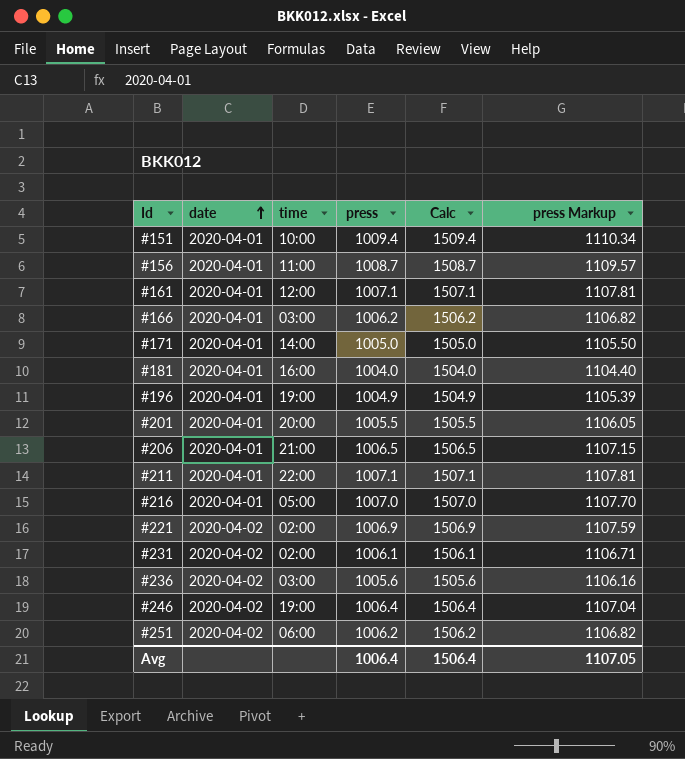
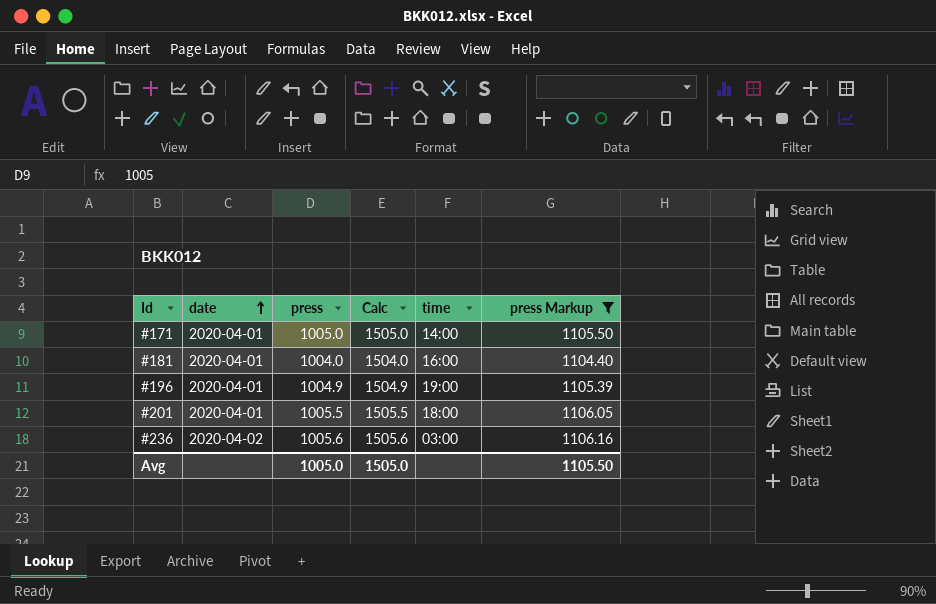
filter: none -> press Markup <= 1106.16
column time | position: 3 -> 5
#201 | time: 20:00 -> 18:00
Avg | press: 1006.4 -> 1005.0
Avg | Calc: 1506.4 -> 1505.0
Avg | press Markup: 1107.05 -> 1105.50

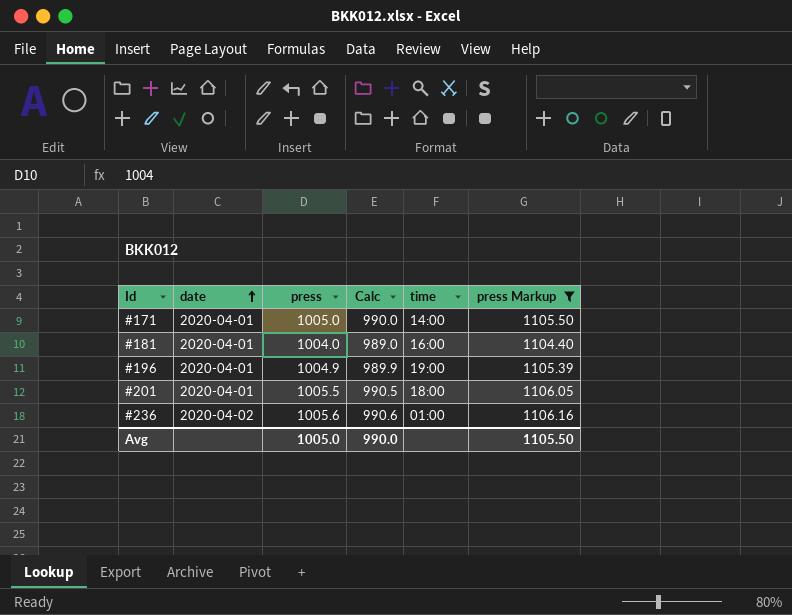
column Calc | formula: [press] + 500 -> [press] - 15
#236 | time: 03:00 -> 01:00
Avg | Calc: 1505.0 -> 990.0

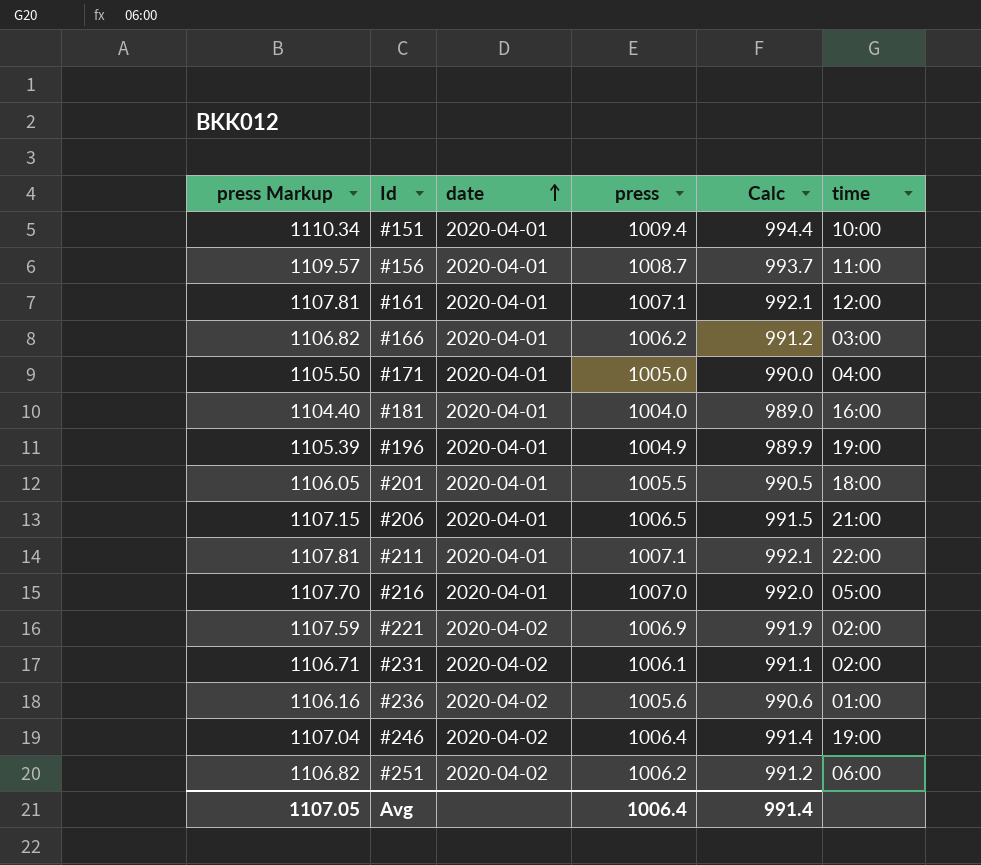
filter: press Markup <= 1106.16 -> none
column press Markup | position: 6 -> 1
#171 | time: 14:00 -> 04:00
Avg | press Markup: 1105.50 -> 1107.05
Avg | press: 1005.0 -> 1006.4
Avg | Calc: 990.0 -> 991.4

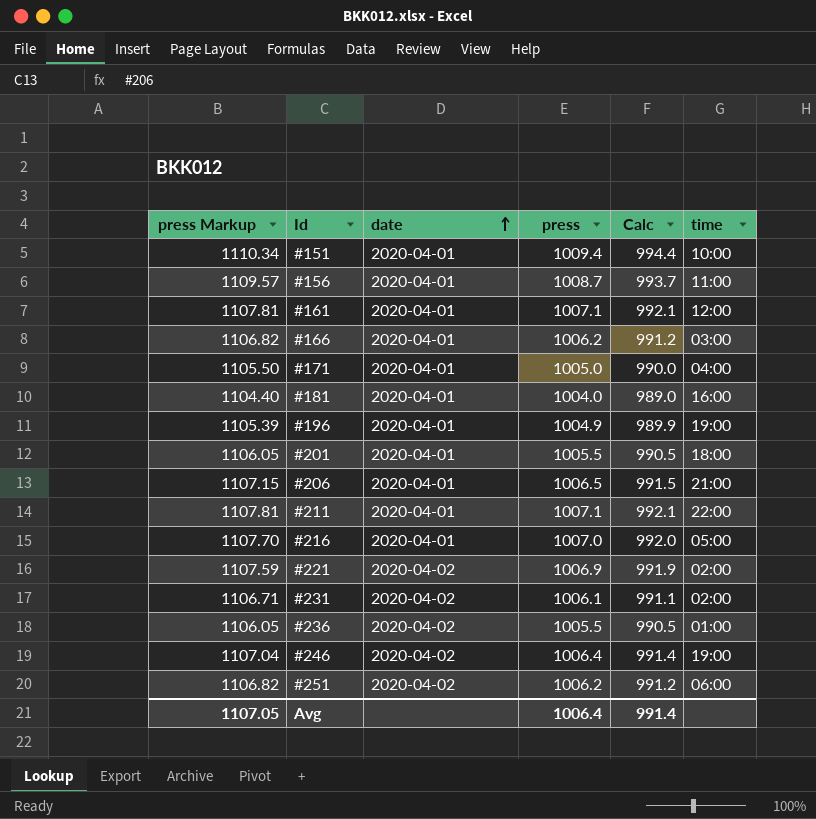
#236 | press Markup: 1106.16 -> 1106.05
#236 | press: 1005.6 -> 1005.5
#236 | Calc: 990.6 -> 990.5

